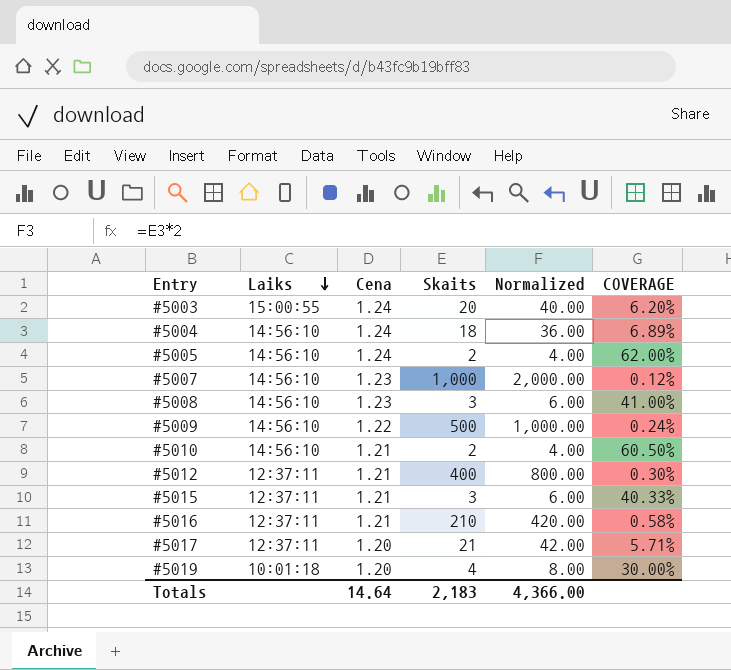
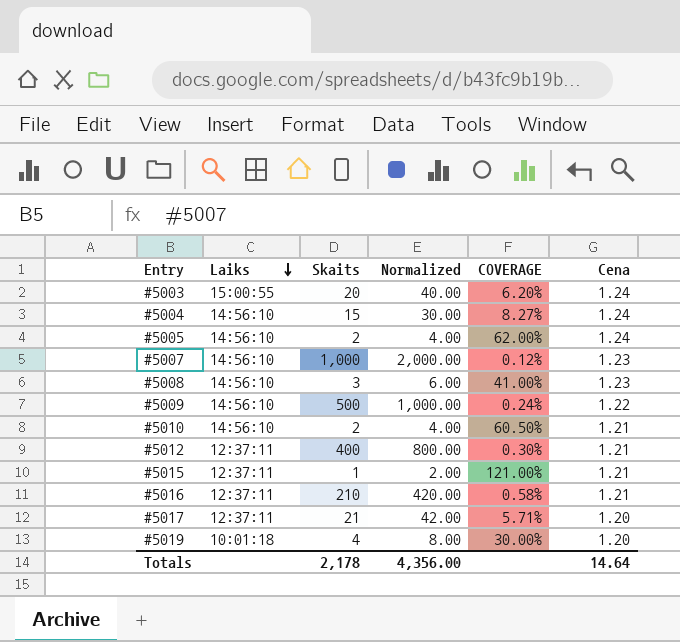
column Cena | position: 3 -> 6
#5004 | Skaits: 18 -> 15
#5004 | Normalized: 36.00 -> 30.00
#5004 | COVERAGE: 6.89% -> 8.27%
#5015 | Skaits: 3 -> 1
#5015 | Normalized: 6.00 -> 2.00
#5015 | COVERAGE: 40.33% -> 121.00%
Totals | Skaits: 2,183 -> 2,178
Totals | Normalized: 4,366.00 -> 4,356.00

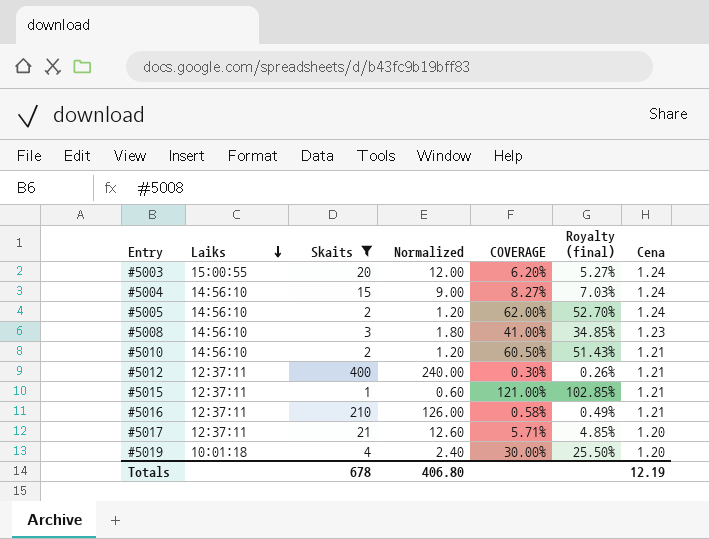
filter: none -> Skaits <= 400
column Normalized | formula: [Skaits] * 2 -> [Skaits] * 0.6
column Royalty (final) | formula: none -> [COVERAGE] * 0.85
Totals | Skaits: 2,178 -> 678
Totals | Normalized: 4,356.00 -> 406.80
Totals | Cena: 14.64 -> 12.19

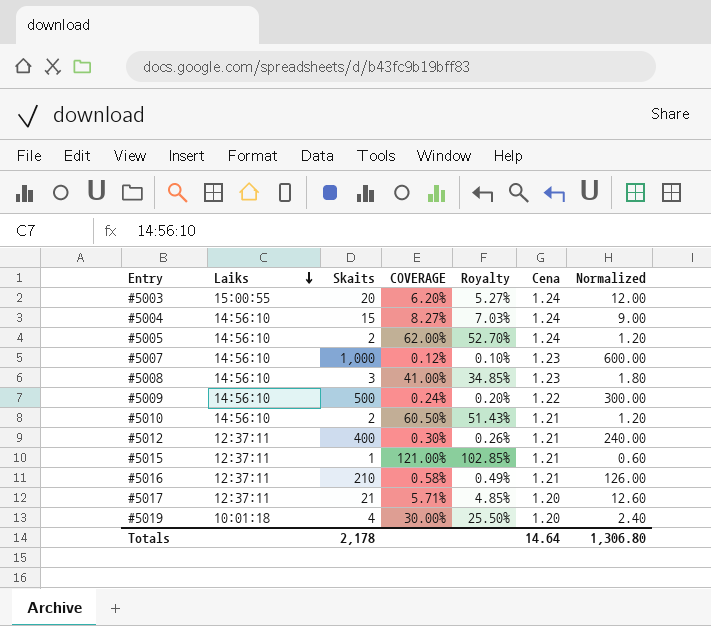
filter: Skaits <= 400 -> none
column name: Royalty (final) -> Royalty
column Normalized | position: 4 -> 7
Totals | Skaits: 678 -> 2,178
Totals | Cena: 12.19 -> 14.64
Totals | Normalized: 406.80 -> 1,306.80

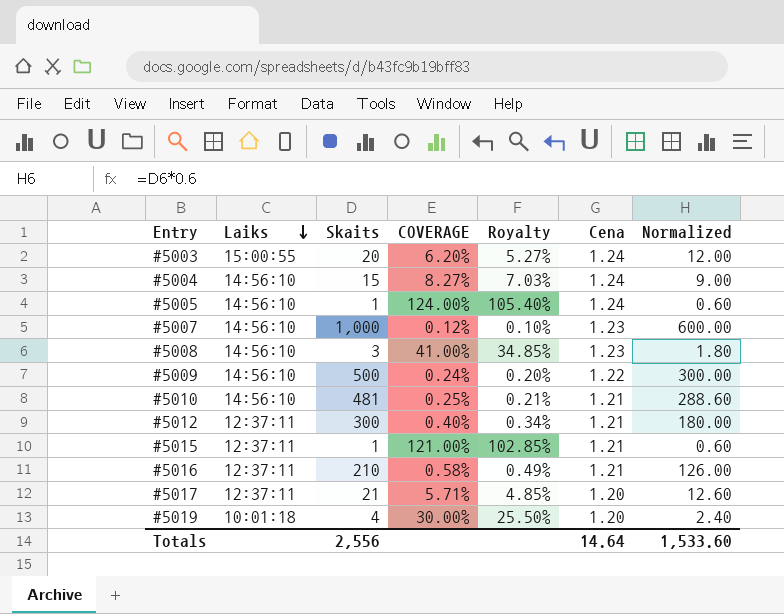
#5005 | Skaits: 2 -> 1
#5005 | COVERAGE: 62.00% -> 124.00%
#5005 | Royalty: 52.70% -> 105.40%
#5005 | Normalized: 1.20 -> 0.60
#5010 | Skaits: 2 -> 481
#5010 | COVERAGE: 60.50% -> 0.25%
#5010 | Royalty: 51.43% -> 0.21%
#5010 | Normalized: 1.20 -> 288.60
#5012 | Skaits: 400 -> 300
#5012 | COVERAGE: 0.30% -> 0.40%
#5012 | Royalty: 0.26% -> 0.34%
#5012 | Normalized: 240.00 -> 180.00
Totals | Skaits: 2,178 -> 2,556
Totals | Normalized: 1,306.80 -> 1,533.60

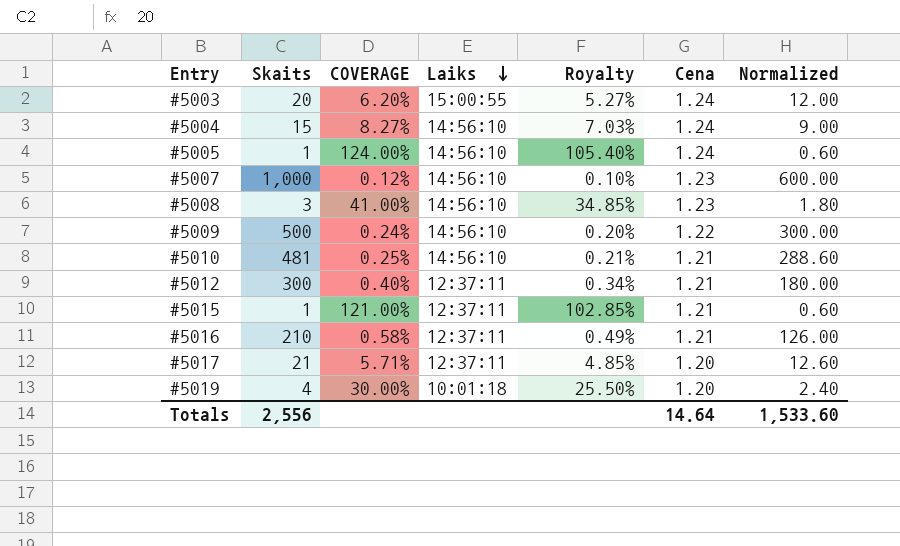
column Laiks | position: 2 -> 4

